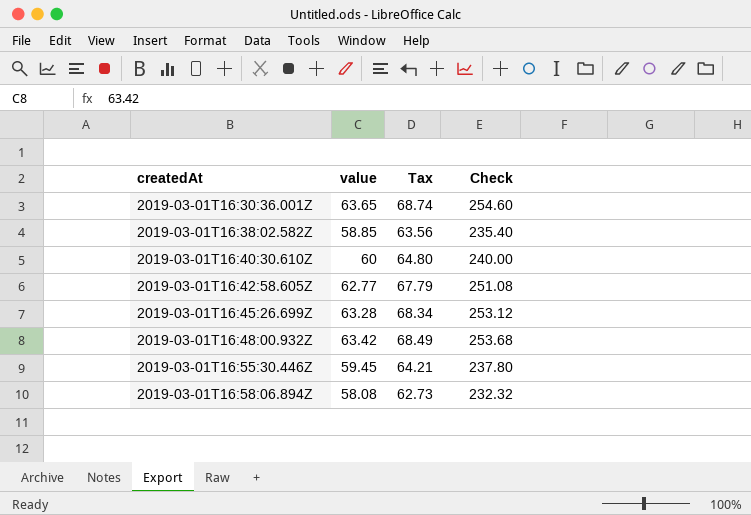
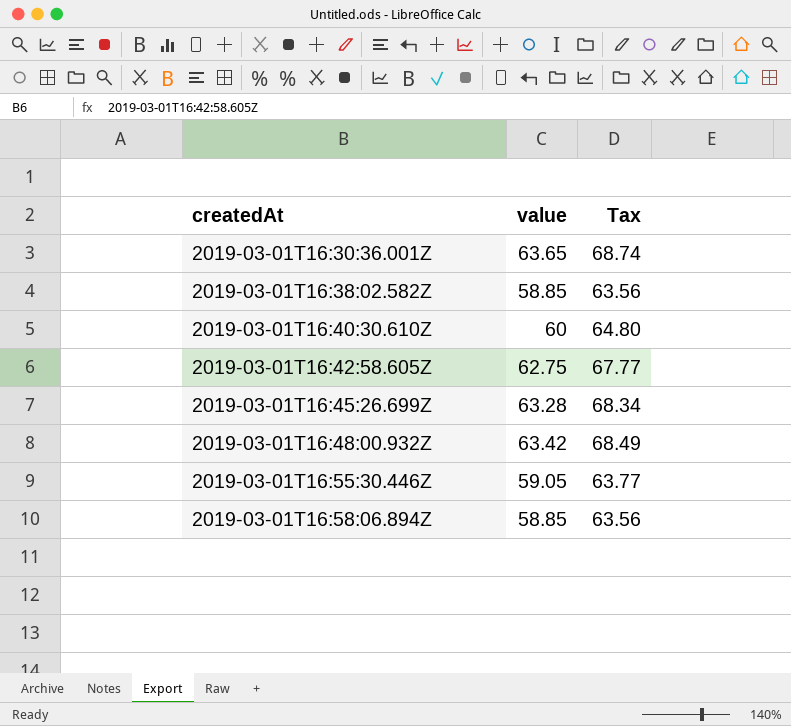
column Check | formula: [value] * 4 -> none
2019-03-01T16:42:58.605Z | value: 62.77 -> 62.75
2019-03-01T16:42:58.605Z | Tax: 67.79 -> 67.77
2019-03-01T16:55:30.446Z | value: 59.45 -> 59.05
2019-03-01T16:55:30.446Z | Tax: 64.21 -> 63.77
2019-03-01T16:58:06.894Z | value: 58.08 -> 58.85
2019-03-01T16:58:06.894Z | Tax: 62.73 -> 63.56

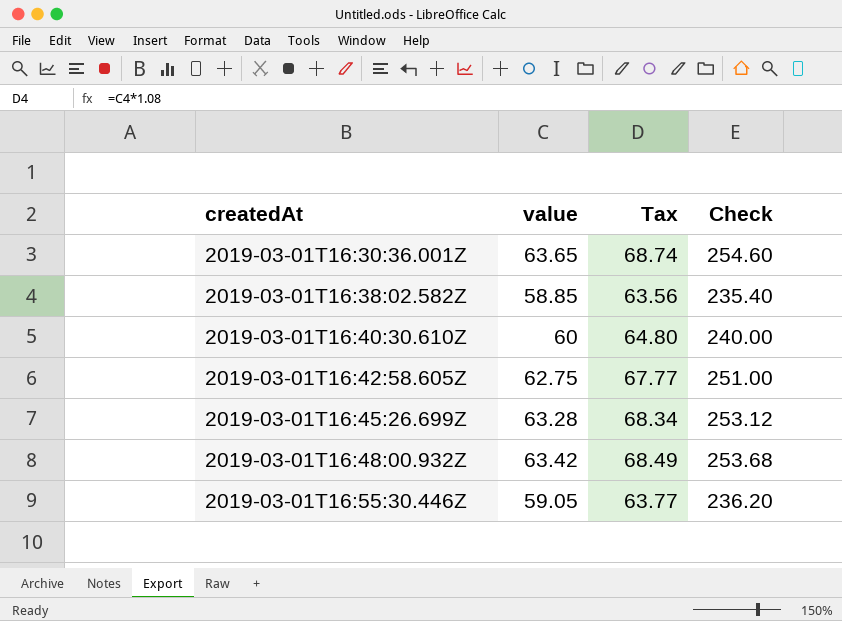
column Check | formula: none -> [value] * 4
row 2019-03-01T16:58:06.894Z: 58.85 | 63.56 -> none

